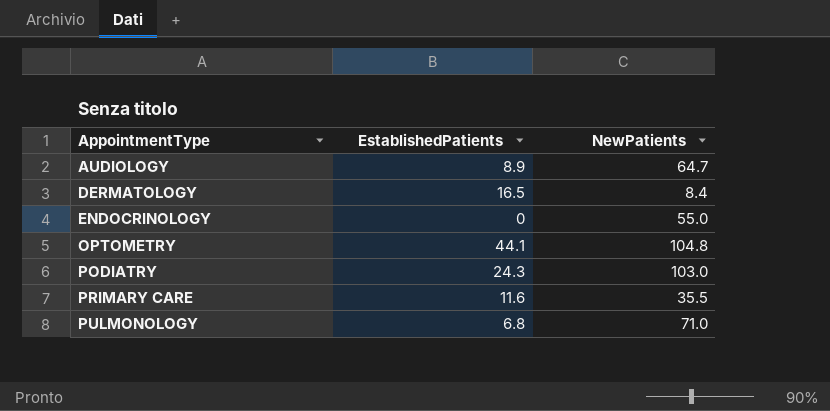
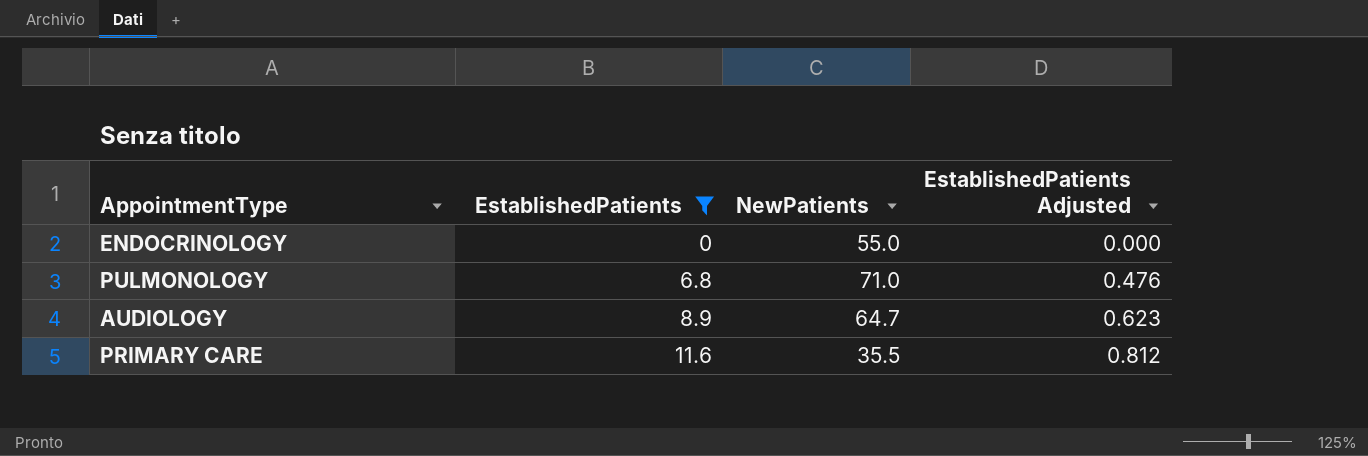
filter: none -> EstablishedPatients <= 11.6
row order: AppointmentType ascending -> EstablishedPatients ascending
column EstablishedPatients Adjusted | formula: none -> [EstablishedPatients] * 0.07

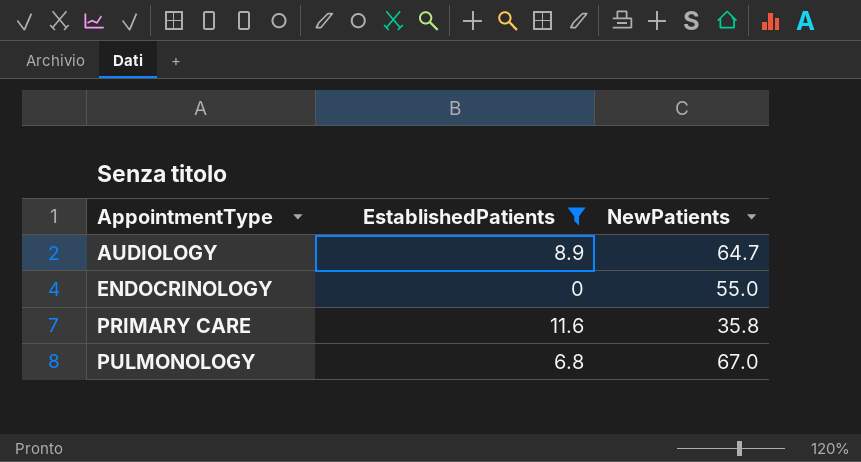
row order: EstablishedPatients ascending -> AppointmentType ascending
column EstablishedPatients Adjusted | formula: [EstablishedPatients] * 0.07 -> none
PRIMARY CARE | NewPatients: 35.5 -> 35.8
PULMONOLOGY | NewPatients: 71.0 -> 67.0

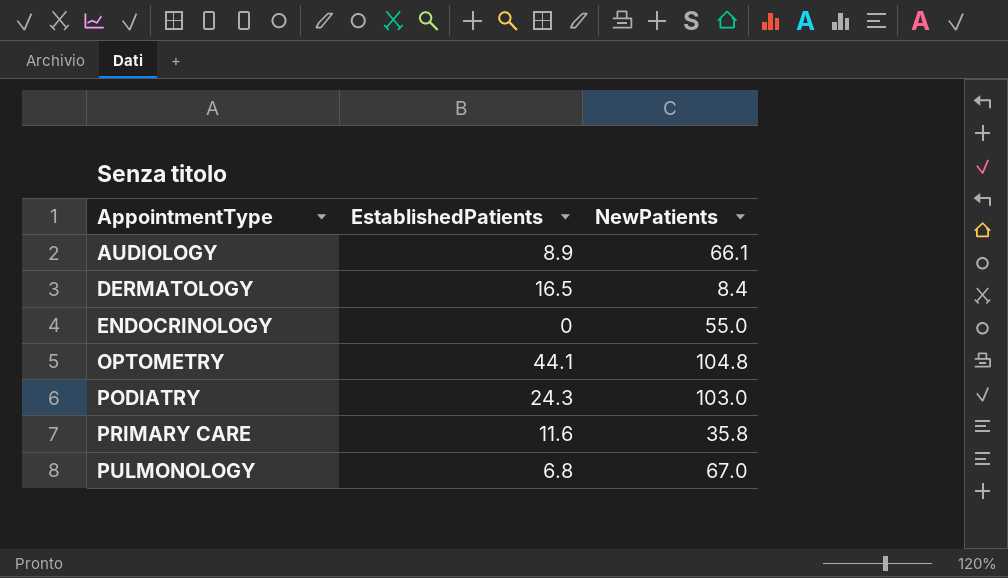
filter: EstablishedPatients <= 11.6 -> none
AUDIOLOGY | NewPatients: 64.7 -> 66.1

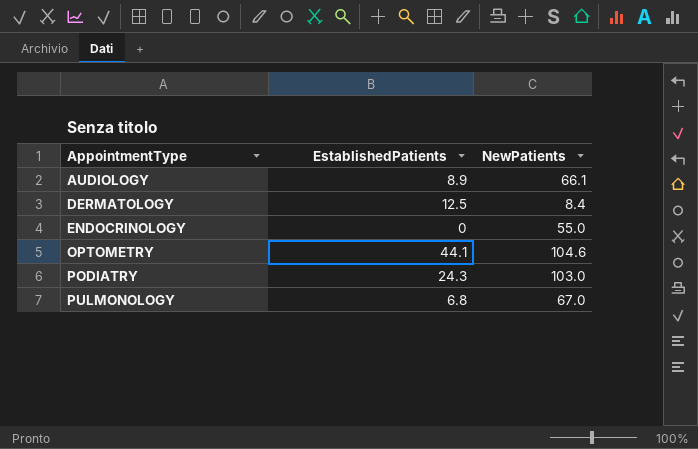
row PRIMARY CARE: 11.6 | 35.8 -> none
DERMATOLOGY | EstablishedPatients: 16.5 -> 12.5
OPTOMETRY | NewPatients: 104.8 -> 104.6

